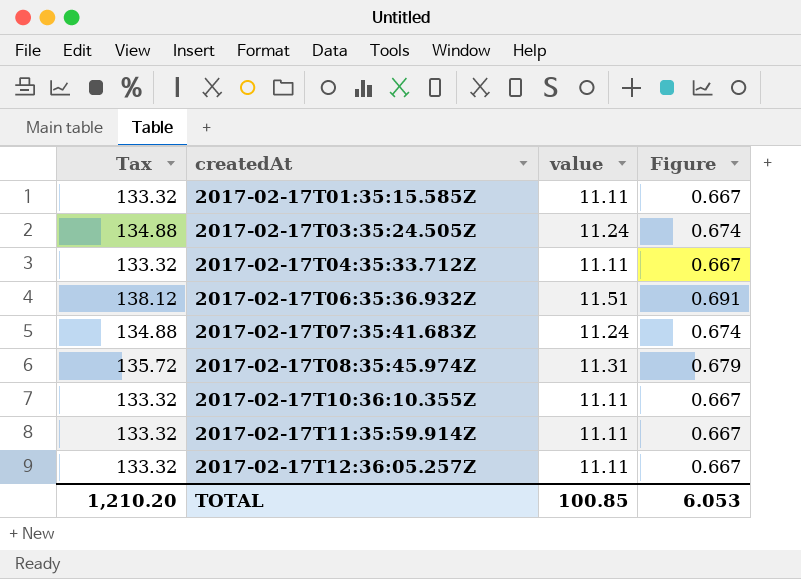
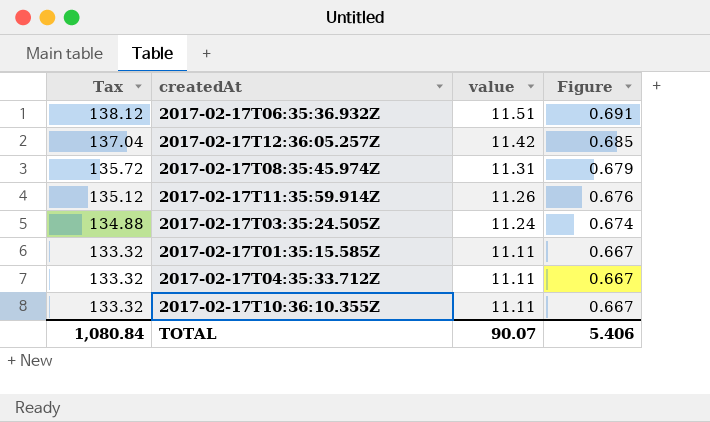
row order: createdAt ascending -> Tax descending
row 2017-02-17T07:35:41.683Z: 134.88 | 11.24 | 0.674 -> none
2017-02-17T12:36:05.257Z | Tax: 133.32 -> 137.04
2017-02-17T12:36:05.257Z | value: 11.11 -> 11.42
2017-02-17T12:36:05.257Z | Figure: 0.667 -> 0.685
2017-02-17T11:35:59.914Z | Tax: 133.32 -> 135.12
2017-02-17T11:35:59.914Z | value: 11.11 -> 11.26
2017-02-17T11:35:59.914Z | Figure: 0.667 -> 0.676
TOTAL | Tax: 1,210.20 -> 1,080.84
TOTAL | value: 100.85 -> 90.07
TOTAL | Figure: 6.053 -> 5.406

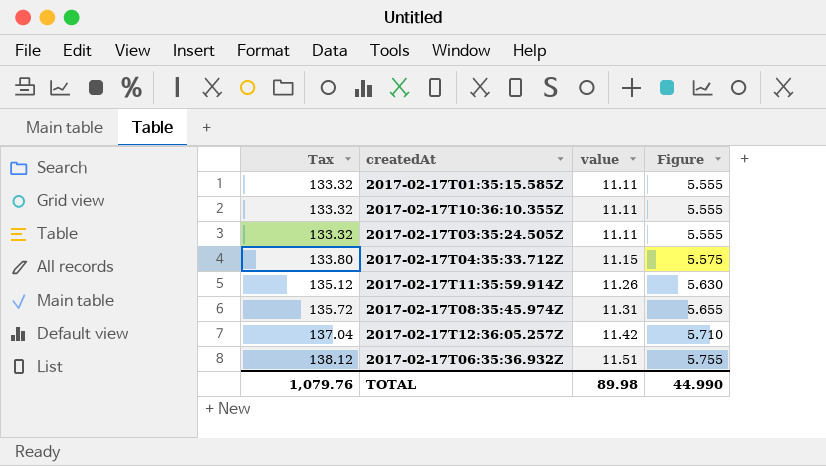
row order: Tax descending -> Tax ascending
column Figure | formula: [value] * 0.06 -> [value] * 0.5
2017-02-17T03:35:24.505Z | Tax: 134.88 -> 133.32
2017-02-17T03:35:24.505Z | value: 11.24 -> 11.11
2017-02-17T04:35:33.712Z | Tax: 133.32 -> 133.80
2017-02-17T04:35:33.712Z | value: 11.11 -> 11.15
TOTAL | Tax: 1,080.84 -> 1,079.76
TOTAL | value: 90.07 -> 89.98
TOTAL | Figure: 5.406 -> 44.990

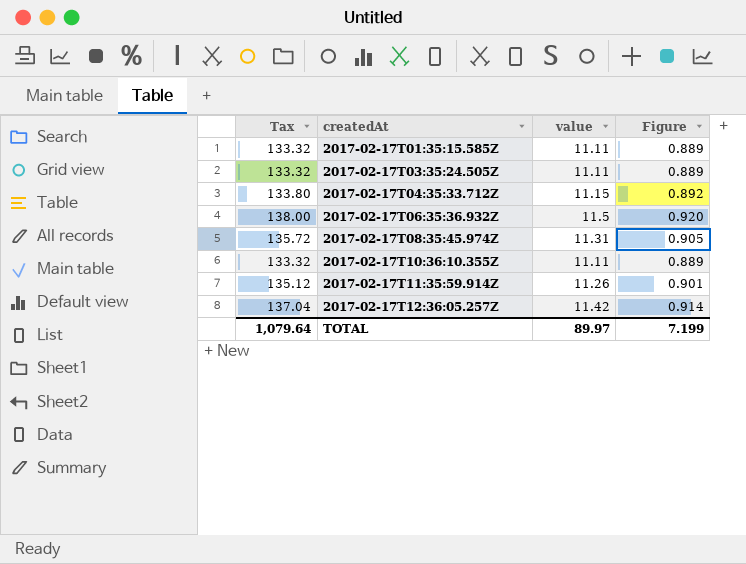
row order: Tax ascending -> createdAt ascending
column Figure | formula: [value] * 0.5 -> [value] * 0.08
2017-02-17T06:35:36.932Z | Tax: 138.12 -> 138.00
2017-02-17T06:35:36.932Z | value: 11.51 -> 11.5
TOTAL | Tax: 1,079.76 -> 1,079.64
TOTAL | value: 89.98 -> 89.97
TOTAL | Figure: 44.990 -> 7.199

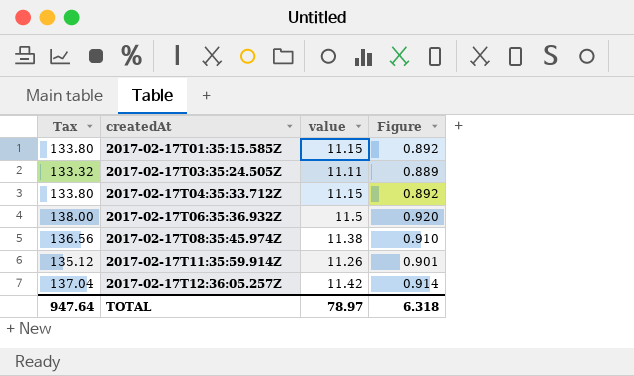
row 2017-02-17T10:36:10.355Z: 133.32 | 11.11 | 0.889 -> none
2017-02-17T01:35:15.585Z | Tax: 133.32 -> 133.80
2017-02-17T01:35:15.585Z | value: 11.11 -> 11.15
2017-02-17T01:35:15.585Z | Figure: 0.889 -> 0.892
2017-02-17T08:35:45.974Z | Tax: 135.72 -> 136.56
2017-02-17T08:35:45.974Z | value: 11.31 -> 11.38
2017-02-17T08:35:45.974Z | Figure: 0.905 -> 0.910
TOTAL | Tax: 1,079.64 -> 947.64
TOTAL | value: 89.97 -> 78.97
TOTAL | Figure: 7.199 -> 6.318

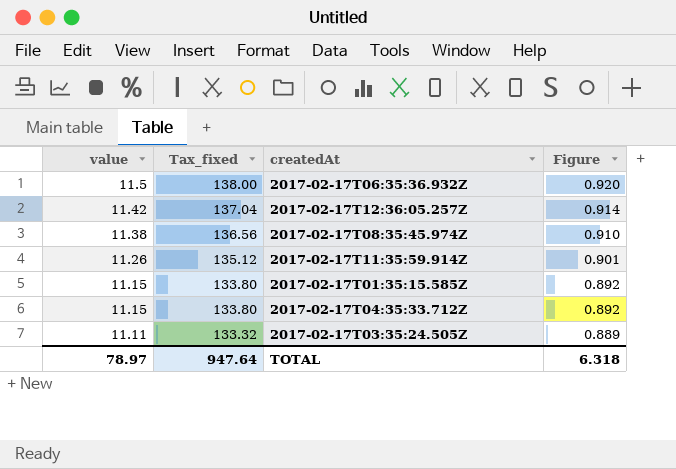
row order: createdAt ascending -> value descending
column value | position: 3 -> 1
column name: Tax -> Tax_fixed

